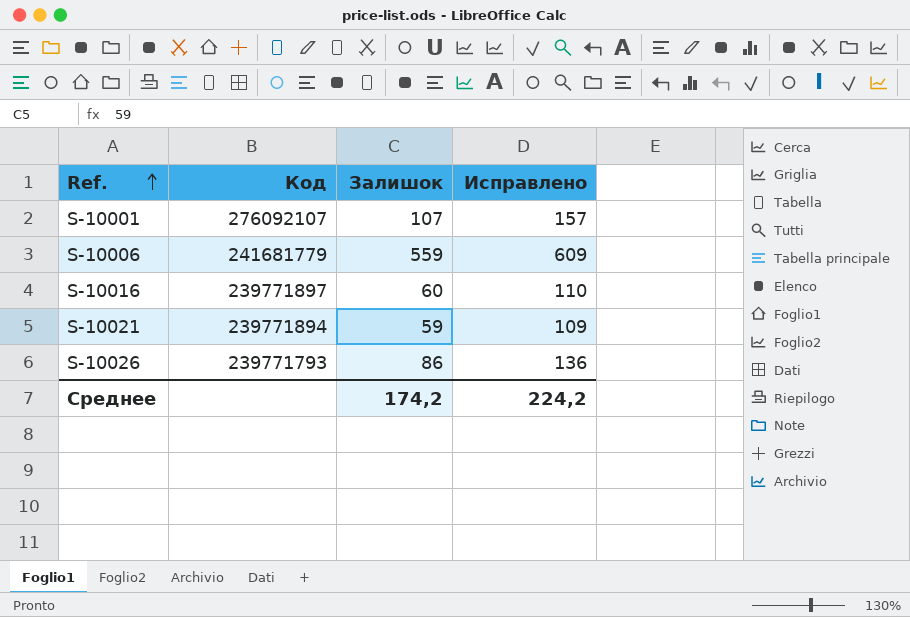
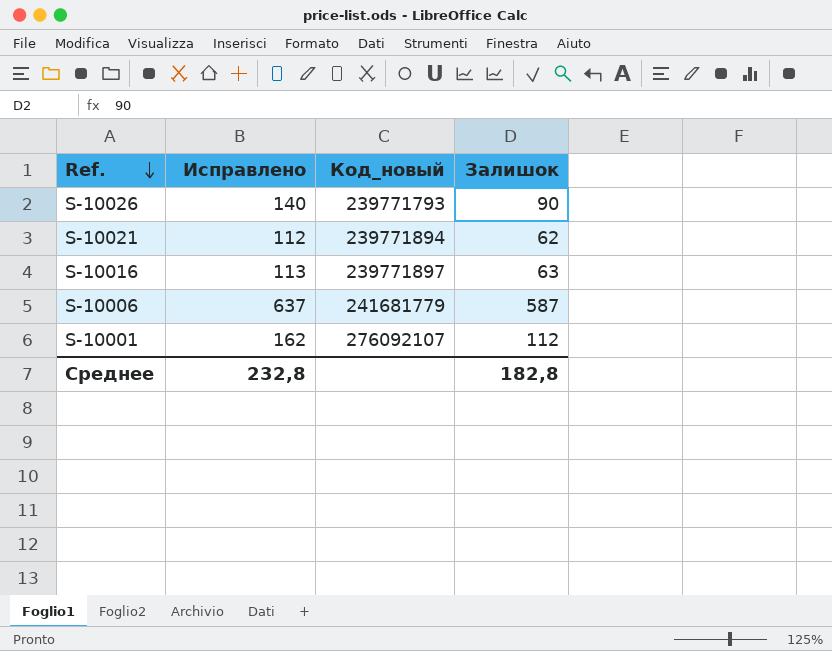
row order: Ref. ascending -> Ref. descending
column Исправлено | position: 4 -> 2
column name: Код -> Код_новый
S-10026 | Исправлено: 136 -> 140
S-10026 | Залишок: 86 -> 90
S-10021 | Исправлено: 109 -> 112
S-10021 | Залишок: 59 -> 62
S-10016 | Исправлено: 110 -> 113
S-10016 | Залишок: 60 -> 63
S-10006 | Исправлено: 609 -> 637
S-10006 | Залишок: 559 -> 587
S-10001 | Исправлено: 157 -> 162
S-10001 | Залишок: 107 -> 112
Среднее | Исправлено: 224,2 -> 232,8
Среднее | Залишок: 174,2 -> 182,8

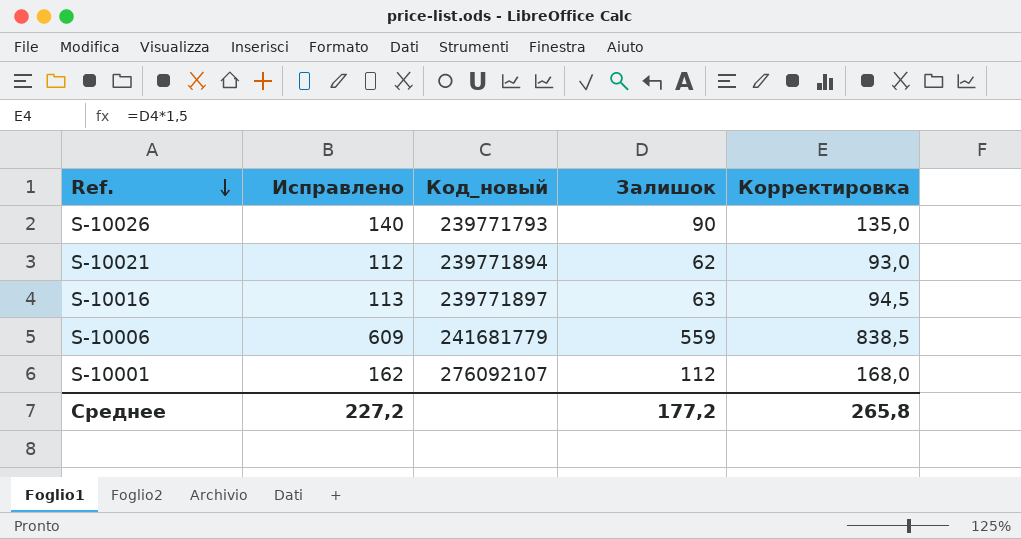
column Корректировка | formula: none -> [Залишок] * 1,5
S-10006 | Исправлено: 637 -> 609
S-10006 | Залишок: 587 -> 559
Среднее | Исправлено: 232,8 -> 227,2
Среднее | Залишок: 182,8 -> 177,2

